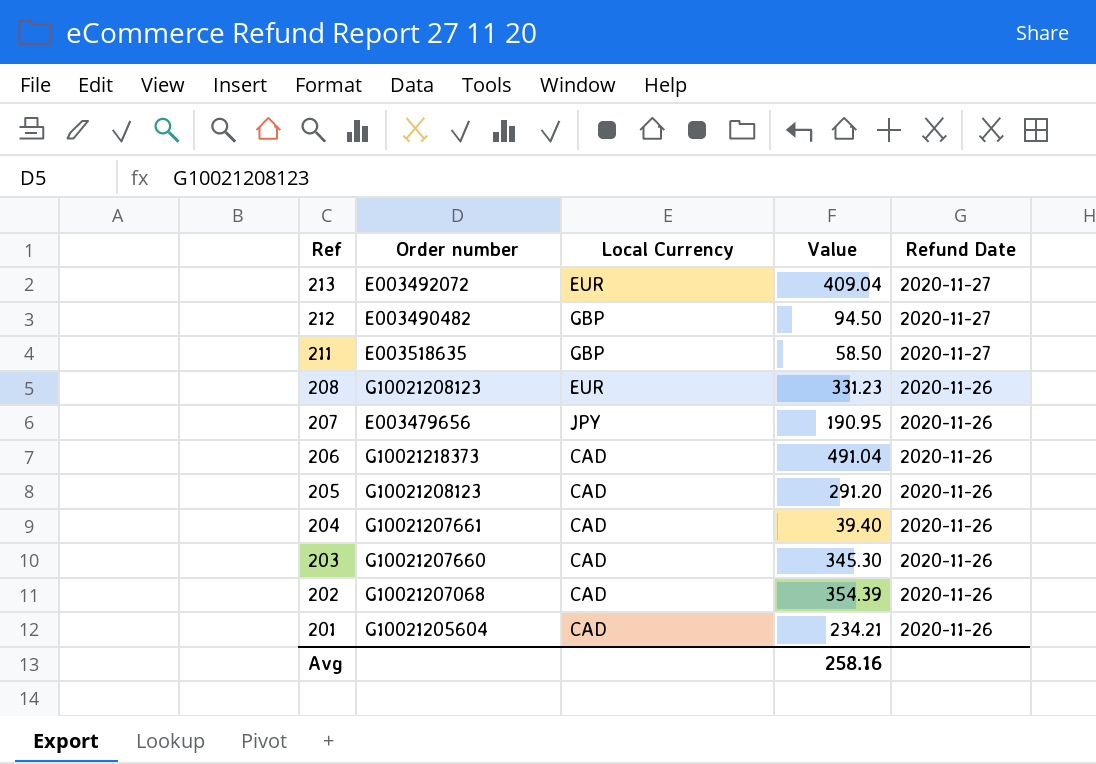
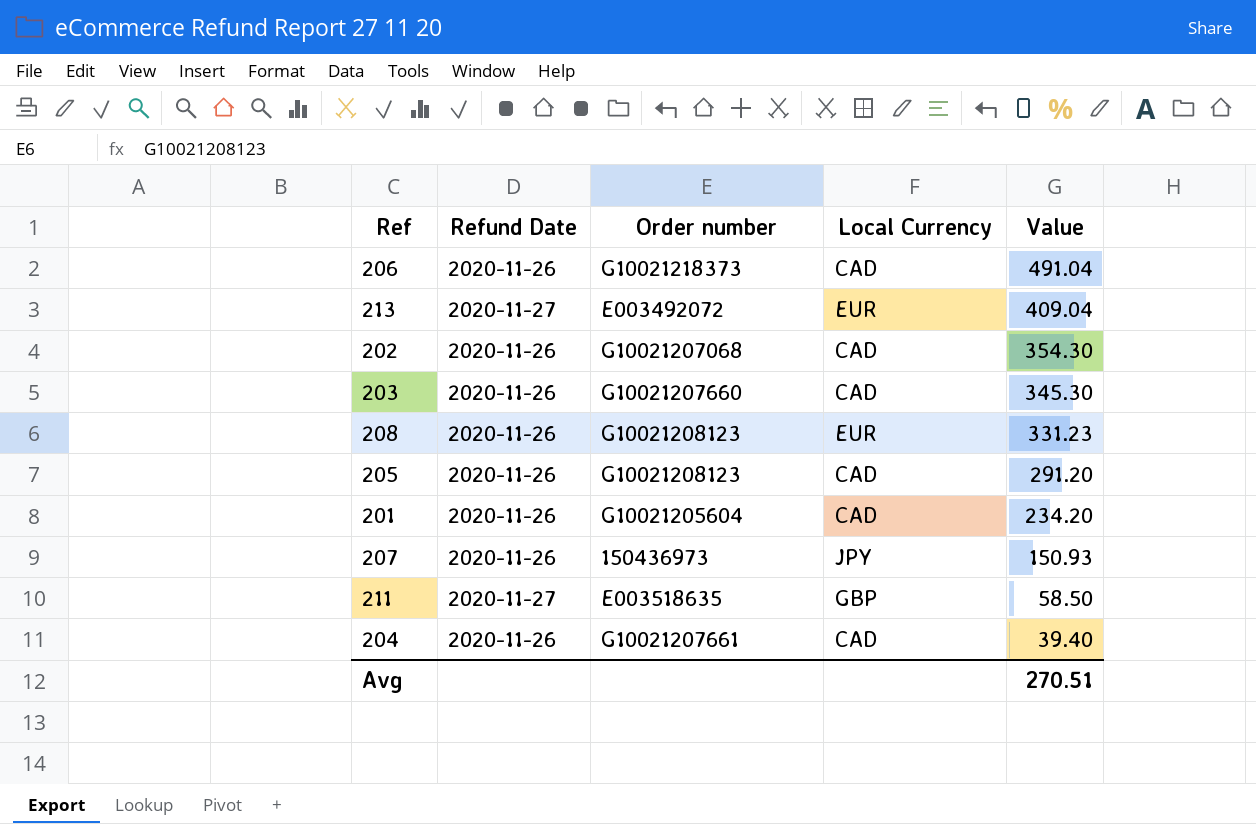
row order: Ref descending -> Value descending
column Refund Date | position: 5 -> 2
row 212: E003490482 | GBP | 94.50 | 2020-11-27 -> none
202 | Value: 354.39 -> 354.30
201 | Value: 234.21 -> 234.20
207 | Order number: E003479656 -> 150436973
207 | Value: 190.95 -> 150.93
Avg | Value: 258.16 -> 270.51

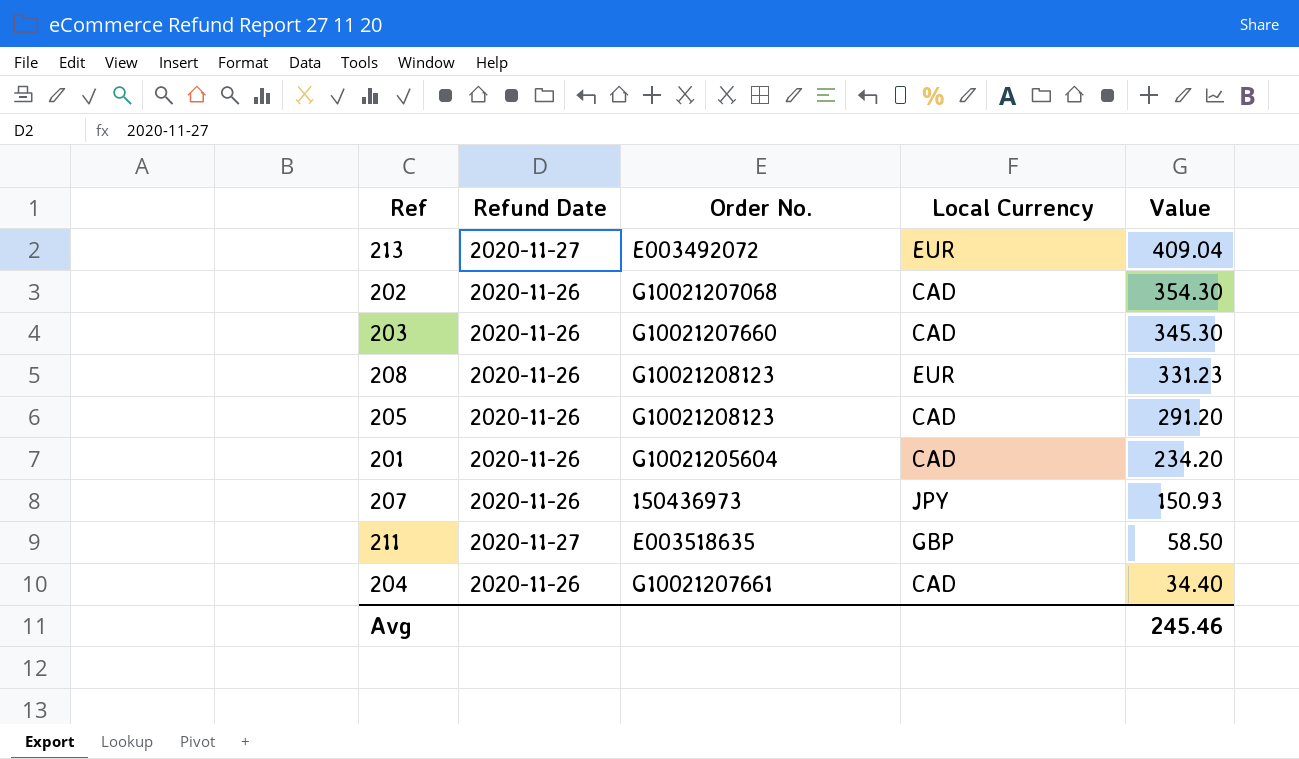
column name: Order number -> Order No.
row 206: 2020-11-26 | G10021218373 | CAD | 491.04 -> none
204 | Value: 39.40 -> 34.40
Avg | Value: 270.51 -> 245.46

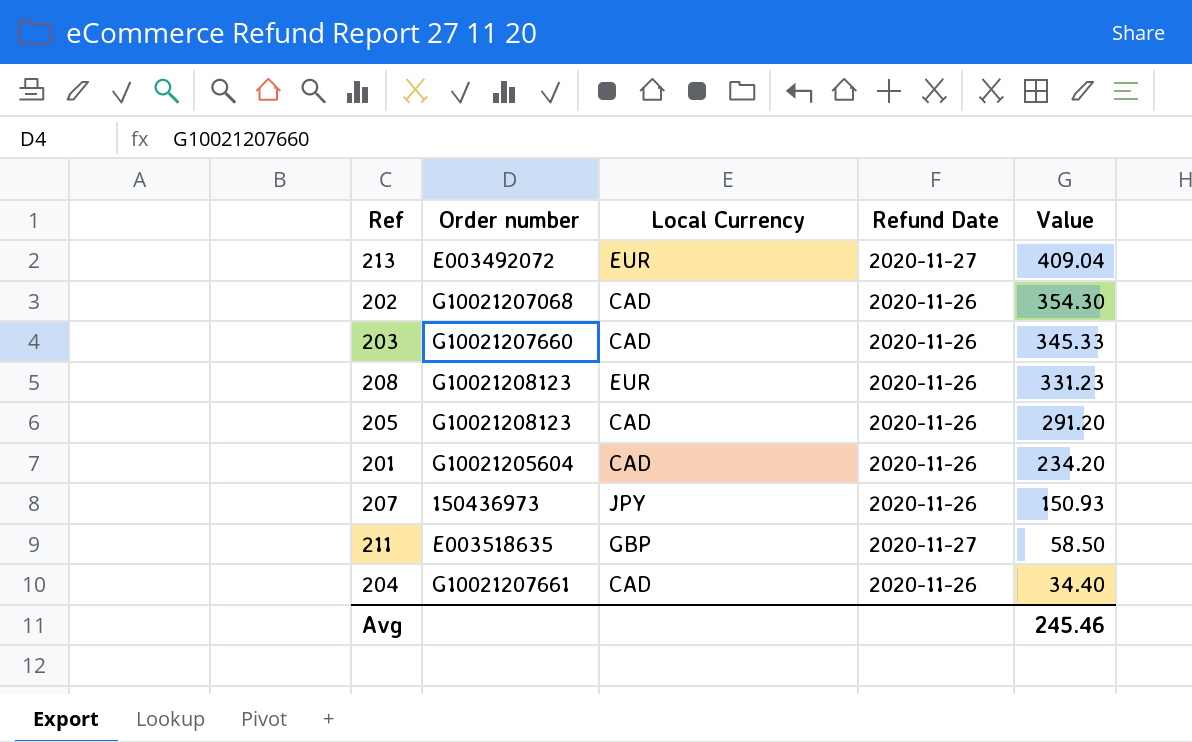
column name: Order No. -> Order number
column Refund Date | position: 2 -> 4
203 | Value: 345.30 -> 345.33

